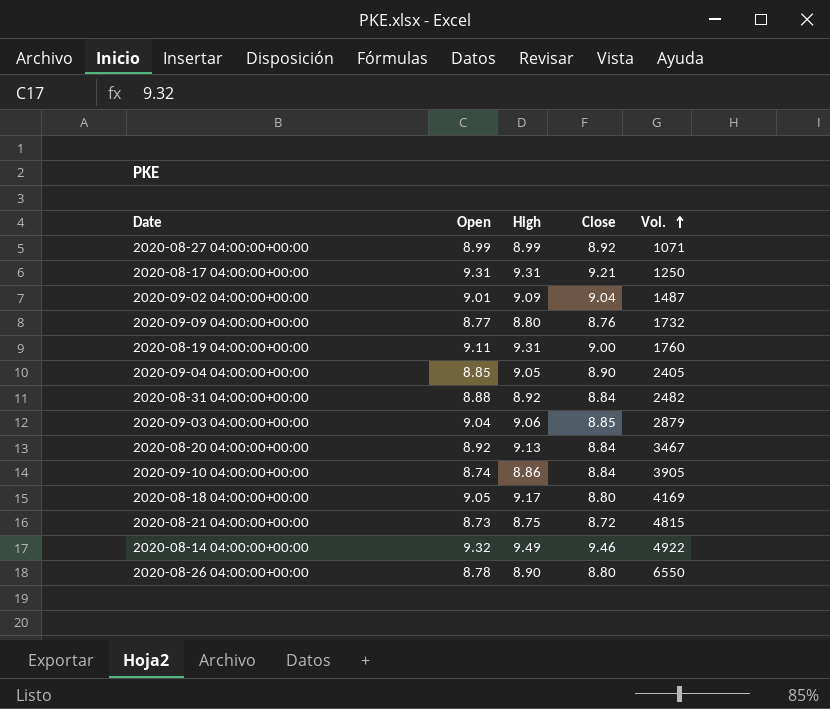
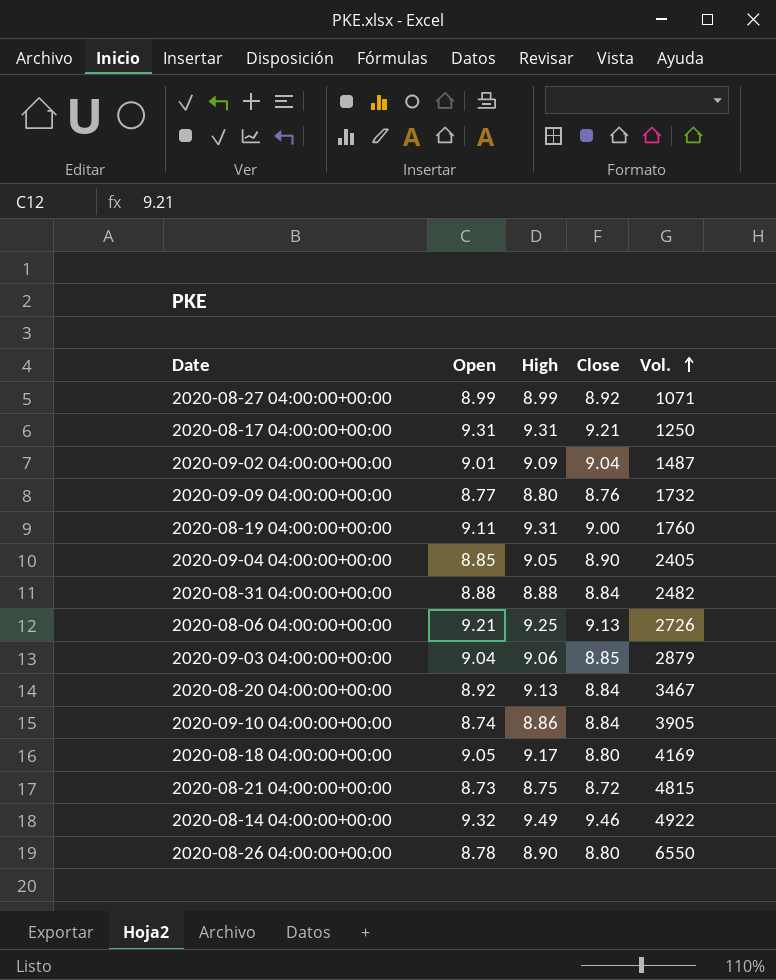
2020-08-31 04:00:00+00:00 | High: 8.92 -> 8.88
row 2020-08-06 04:00:00+00:00: none -> 9.21 | 9.25 | 9.13 | 2726

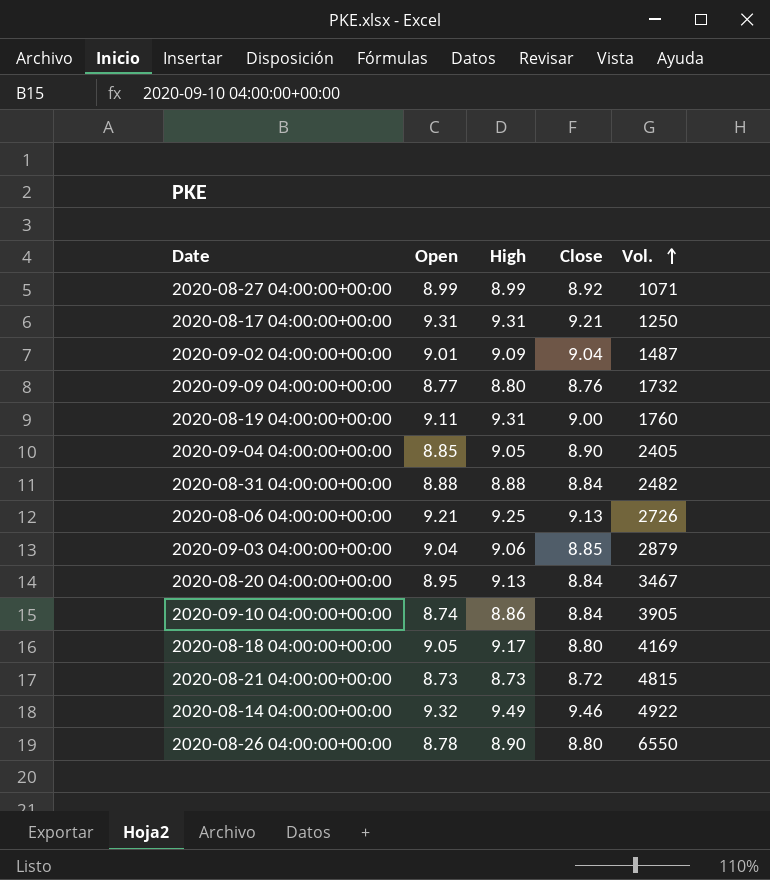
2020-08-20 04:00:00+00:00 | Open: 8.92 -> 8.95
2020-08-21 04:00:00+00:00 | High: 8.75 -> 8.73

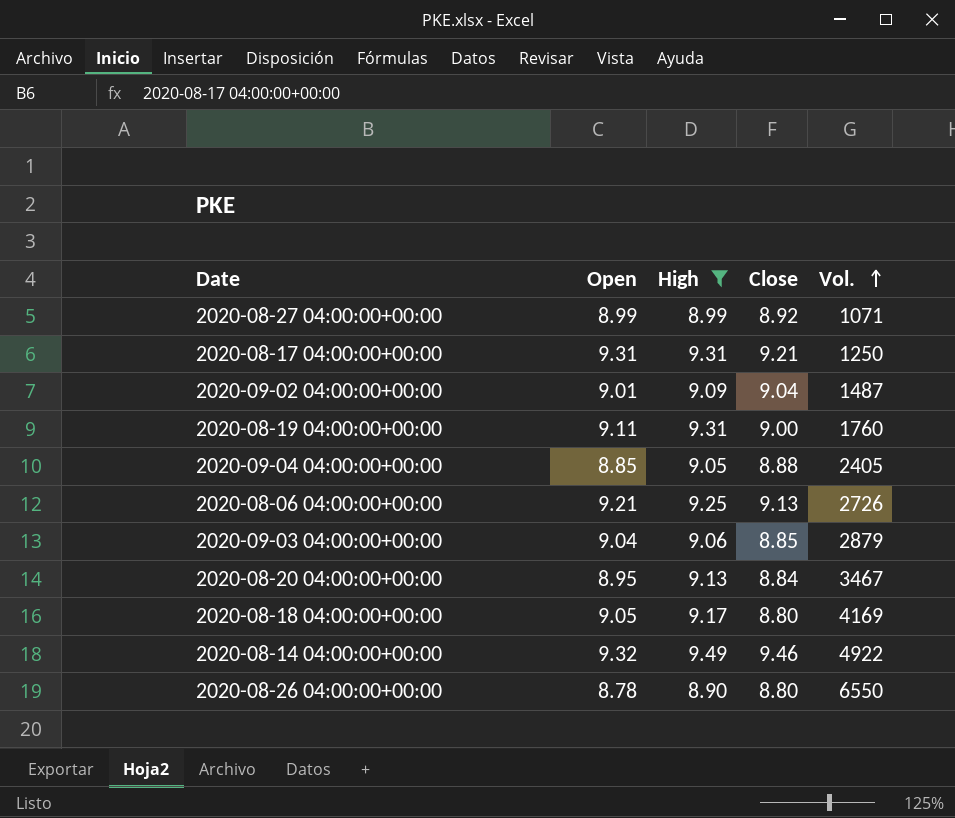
filter: none -> High >= 8.90
2020-09-04 04:00:00+00:00 | Close: 8.90 -> 8.88

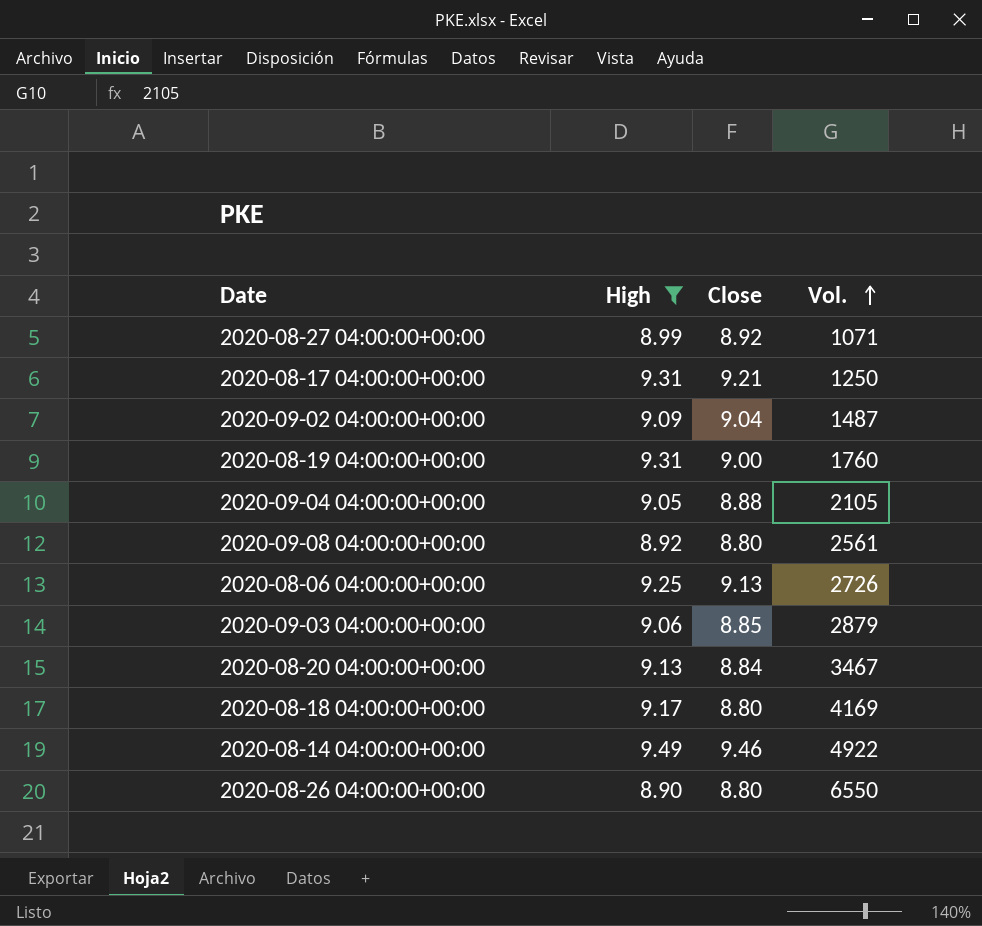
column Open | position: 2 -> none
2020-09-04 04:00:00+00:00 | Vol.: 2405 -> 2105
row 2020-09-08 04:00:00+00:00: none -> 8.92 | 8.80 | 2561

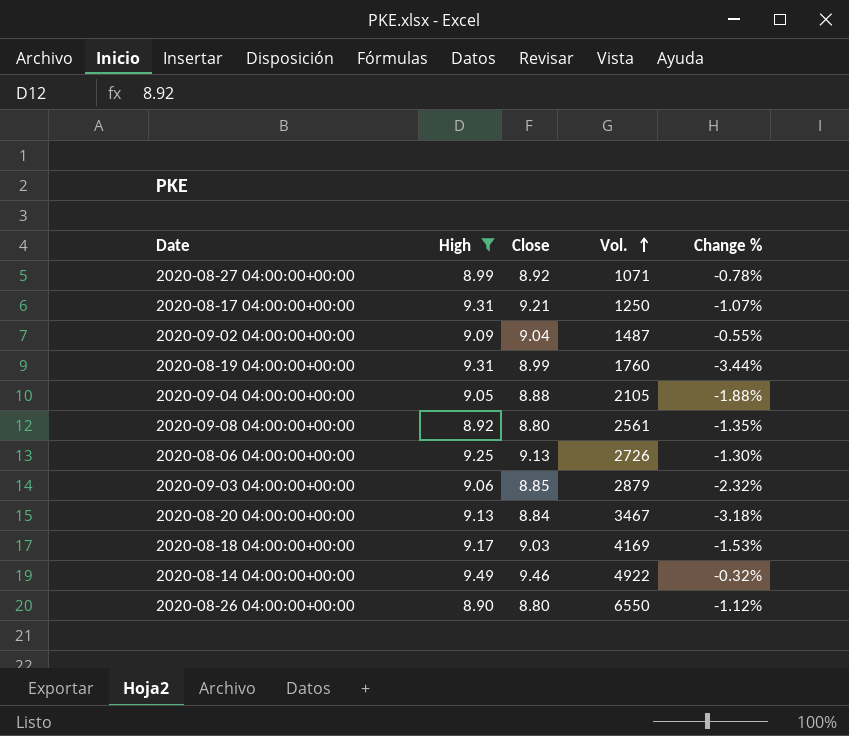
column Change % | formula: none -> ([Close] - [High]) / [High]
2020-08-19 04:00:00+00:00 | Close: 9.00 -> 8.99
2020-08-18 04:00:00+00:00 | Close: 8.80 -> 9.03

